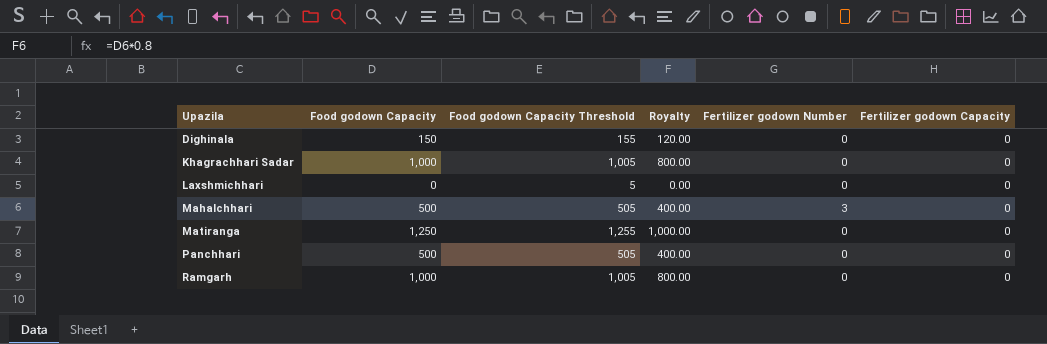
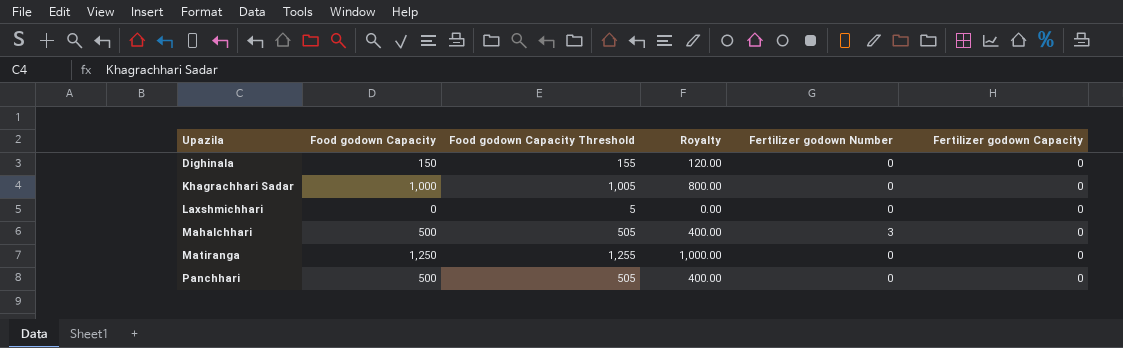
row Ramgarh: 1,000 | 1,005 | 800.00 | 0 | 0 -> none

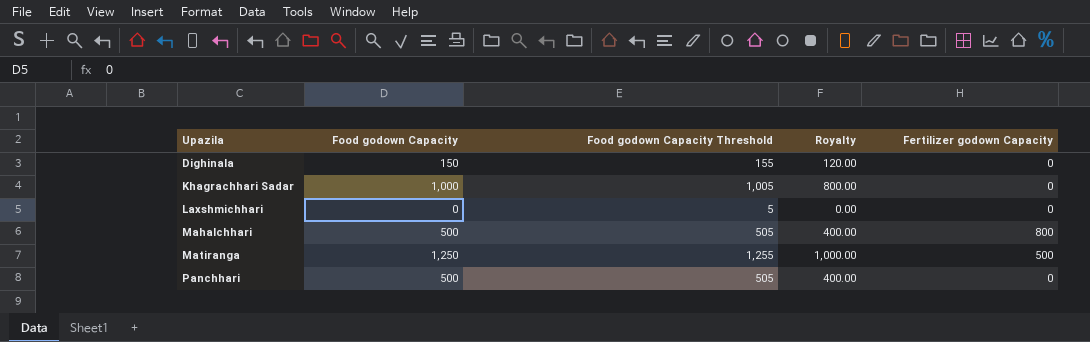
column Fertilizer godown Number | position: 5 -> none
Mahalchhari | Fertilizer godown Capacity: 0 -> 800
Matiranga | Fertilizer godown Capacity: 0 -> 500

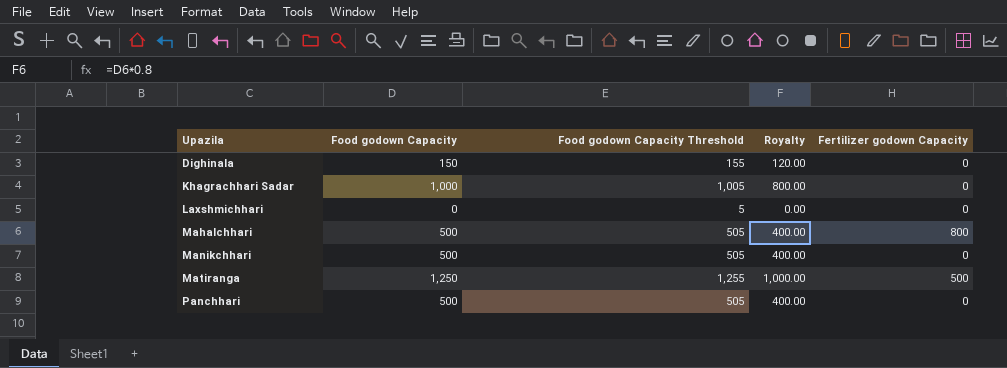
row Manikchhari: none -> 500 | 505 | 400.00 | 0

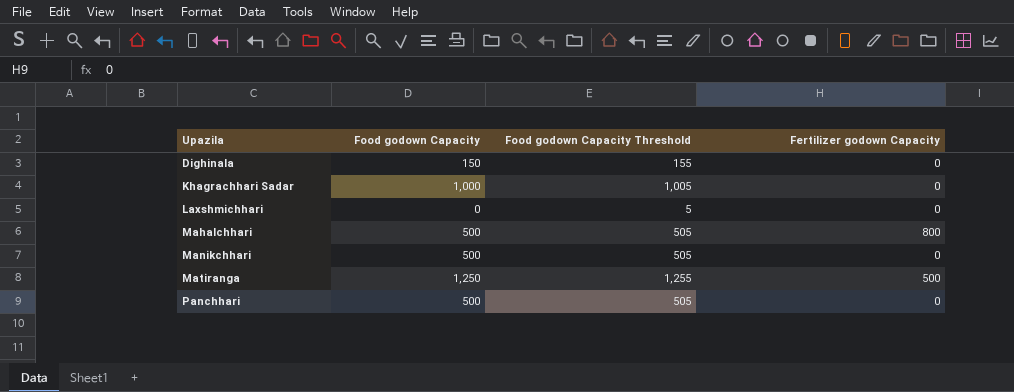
column Royalty | formula: [Food godown Capacity] * 0.8 -> none

